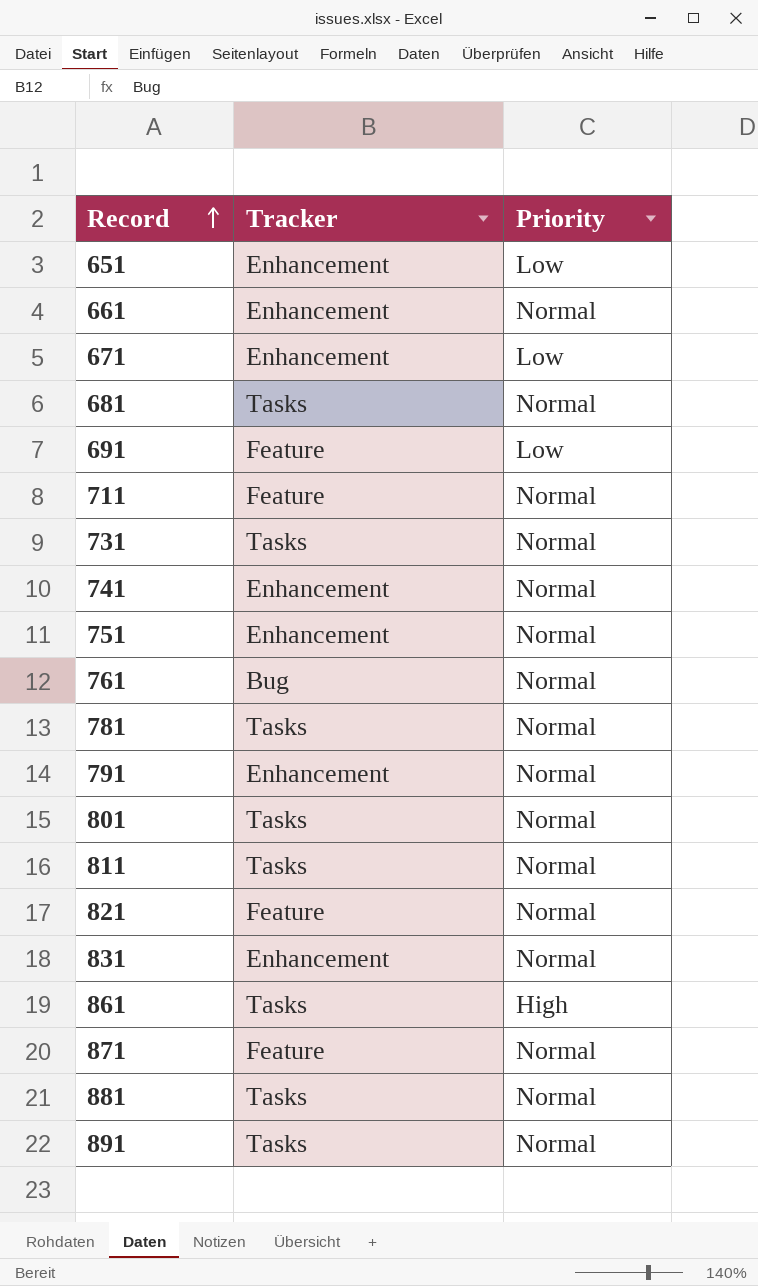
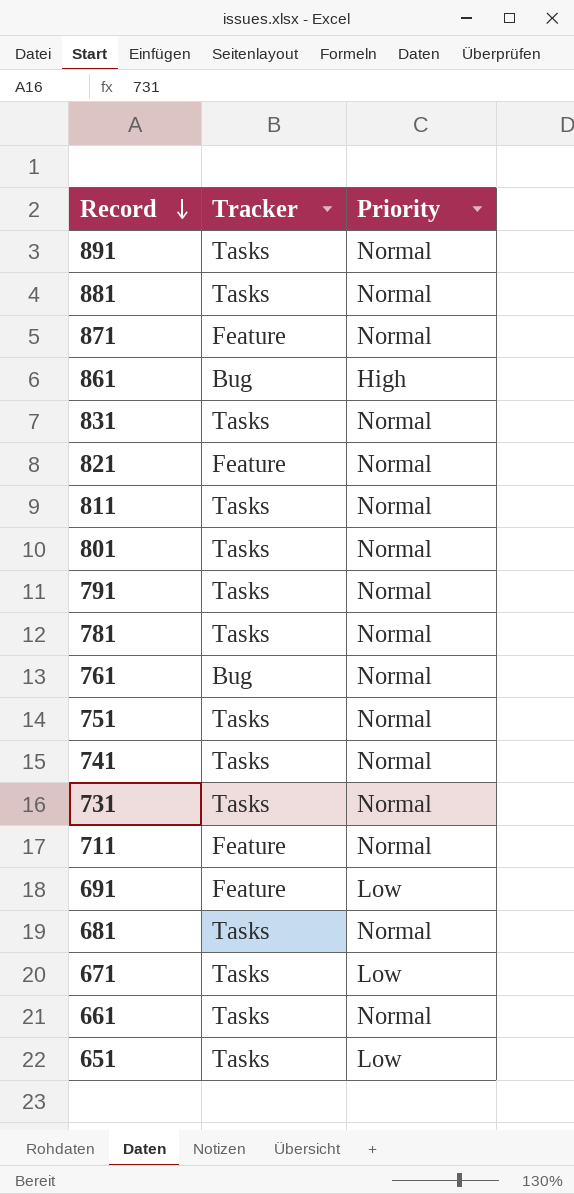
row order: Record ascending -> Record descending
861 | Tracker: Tasks -> Bug
831 | Tracker: Enhancement -> Tasks
791 | Tracker: Enhancement -> Tasks
751 | Tracker: Enhancement -> Tasks
741 | Tracker: Enhancement -> Tasks
671 | Tracker: Enhancement -> Tasks
661 | Tracker: Enhancement -> Tasks
651 | Tracker: Enhancement -> Tasks

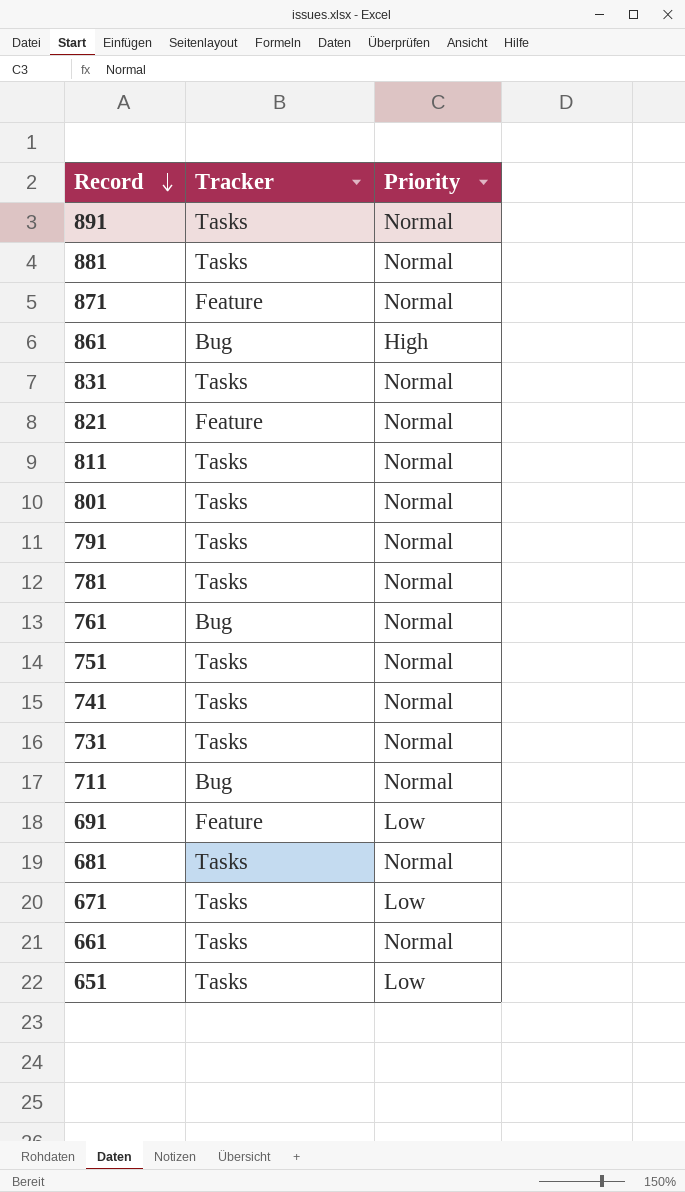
711 | Tracker: Feature -> Bug

